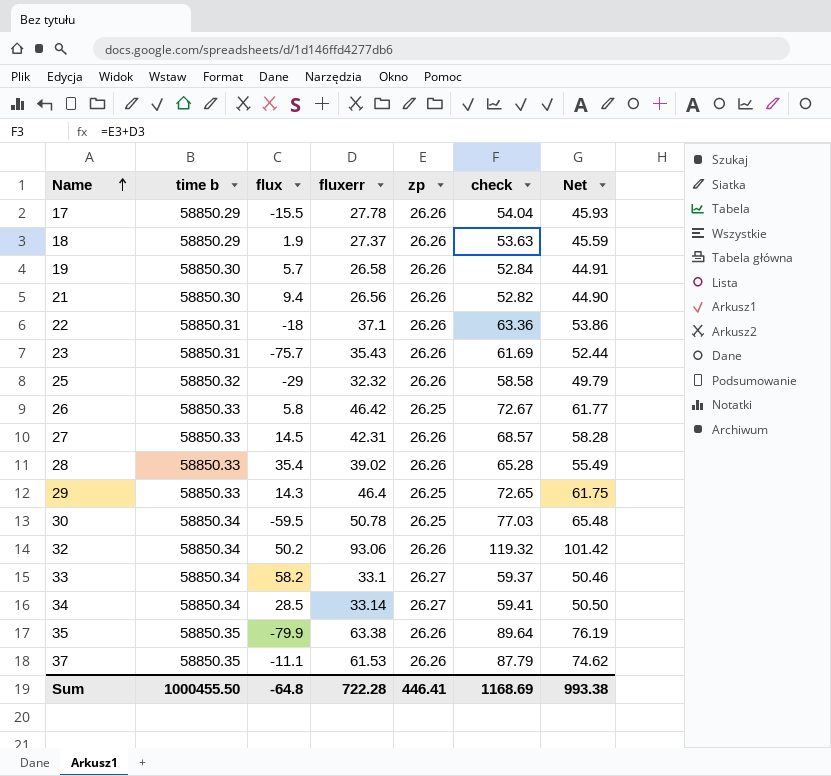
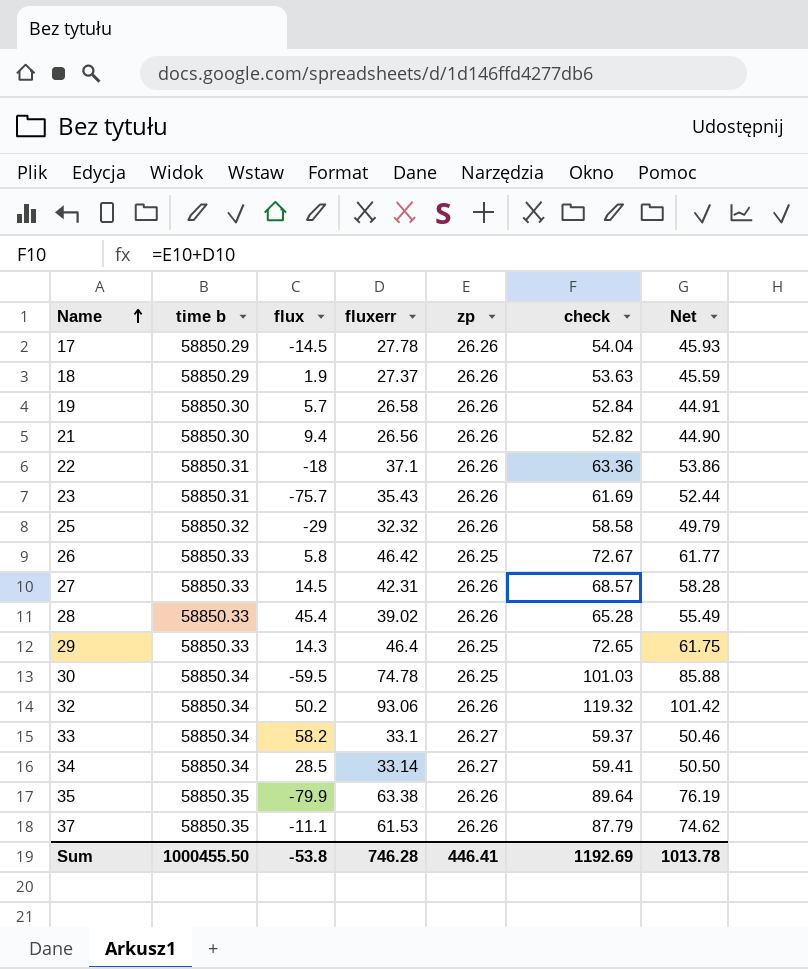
17 | flux: -15.5 -> -14.5
28 | flux: 35.4 -> 45.4
30 | fluxerr: 50.78 -> 74.78
30 | check: 77.03 -> 101.03
30 | Net: 65.48 -> 85.88
Sum | flux: -64.8 -> -53.8
Sum | fluxerr: 722.28 -> 746.28
Sum | check: 1168.69 -> 1192.69
Sum | Net: 993.38 -> 1013.78

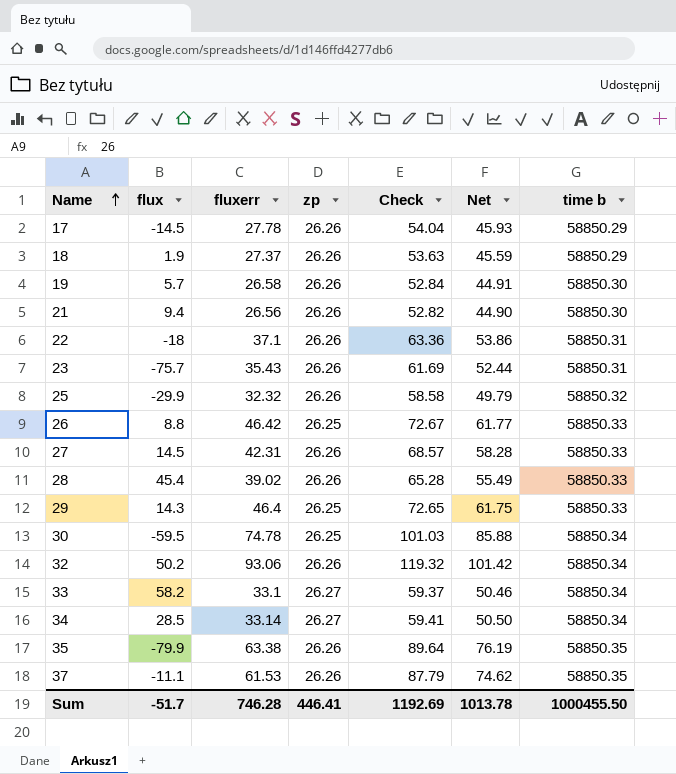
column name: check -> Check
column time b | position: 2 -> 7
25 | flux: -29 -> -29.9
26 | flux: 5.8 -> 8.8
Sum | flux: -53.8 -> -51.7

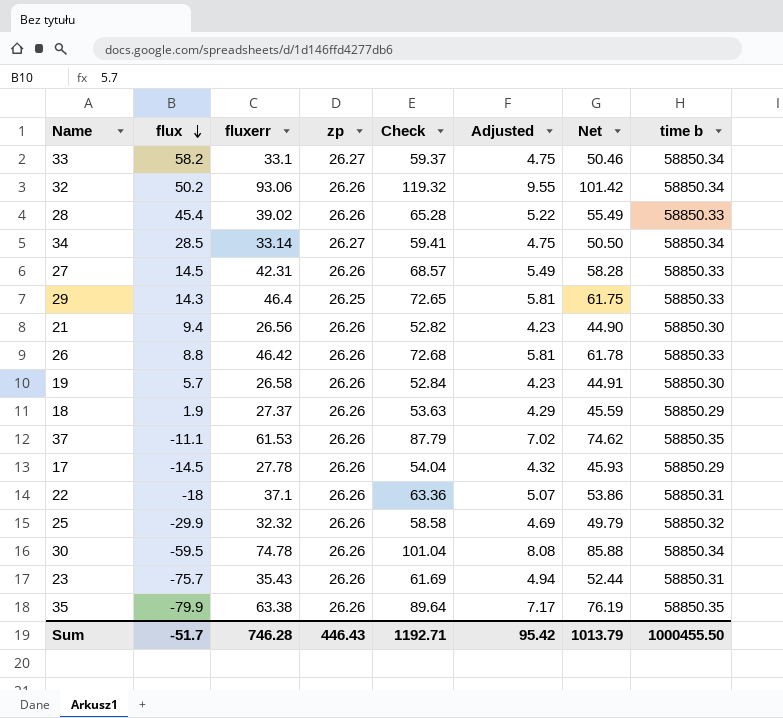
row order: Name ascending -> flux descending
column Adjusted | formula: none -> [Check] * 0.08
26 | zp: 26.25 -> 26.26
26 | Check: 72.67 -> 72.68
26 | Net: 61.77 -> 61.78
30 | zp: 26.25 -> 26.26
30 | Check: 101.03 -> 101.04
Sum | zp: 446.41 -> 446.43
Sum | Check: 1192.69 -> 1192.71
Sum | Net: 1013.78 -> 1013.79

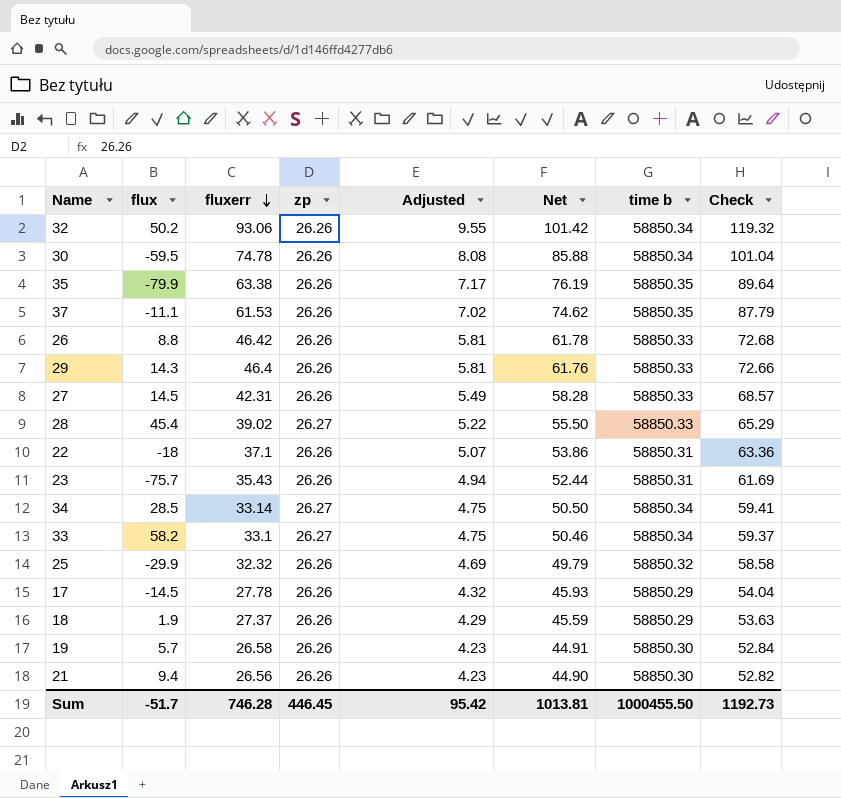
row order: flux descending -> fluxerr descending
column Check | position: 5 -> 8
29 | zp: 26.25 -> 26.26
29 | Net: 61.75 -> 61.76
29 | Check: 72.65 -> 72.66
28 | zp: 26.26 -> 26.27
28 | Net: 55.49 -> 55.50
28 | Check: 65.28 -> 65.29
Sum | zp: 446.43 -> 446.45
Sum | Net: 1013.79 -> 1013.81
Sum | Check: 1192.71 -> 1192.73

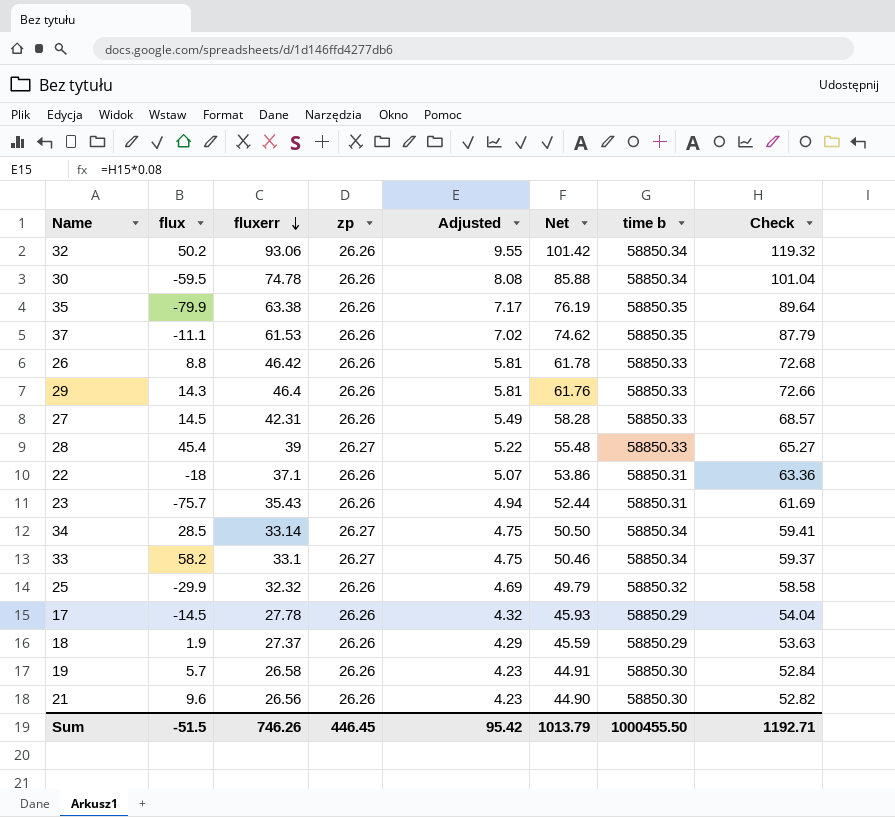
28 | fluxerr: 39.02 -> 39
28 | Net: 55.50 -> 55.48
28 | Check: 65.29 -> 65.27
21 | flux: 9.4 -> 9.6
Sum | flux: -51.7 -> -51.5
Sum | fluxerr: 746.28 -> 746.26
Sum | Net: 1013.81 -> 1013.79
Sum | Check: 1192.73 -> 1192.71

